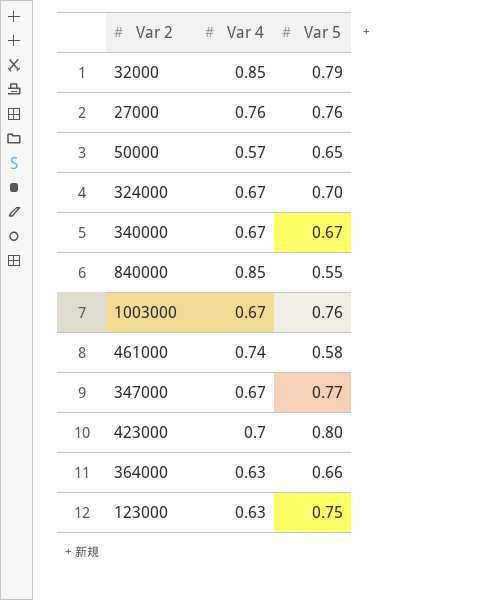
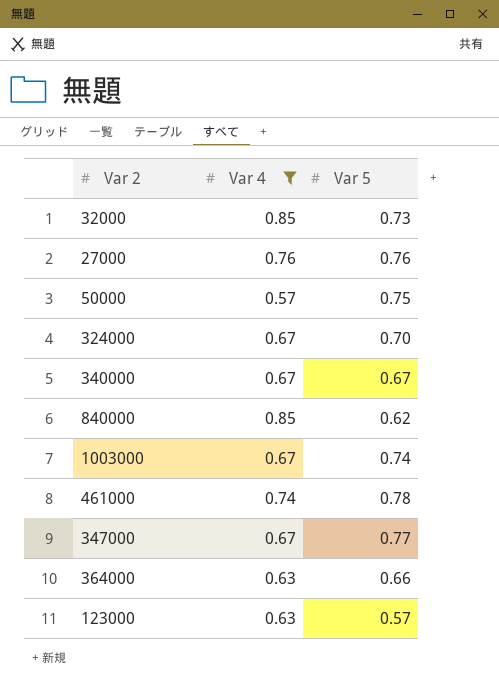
filter: none -> Var 4 != 0.7
32000 | Var 5: 0.79 -> 0.73
50000 | Var 5: 0.65 -> 0.75
840000 | Var 5: 0.55 -> 0.62
1003000 | Var 5: 0.76 -> 0.74
461000 | Var 5: 0.58 -> 0.78
123000 | Var 5: 0.75 -> 0.57

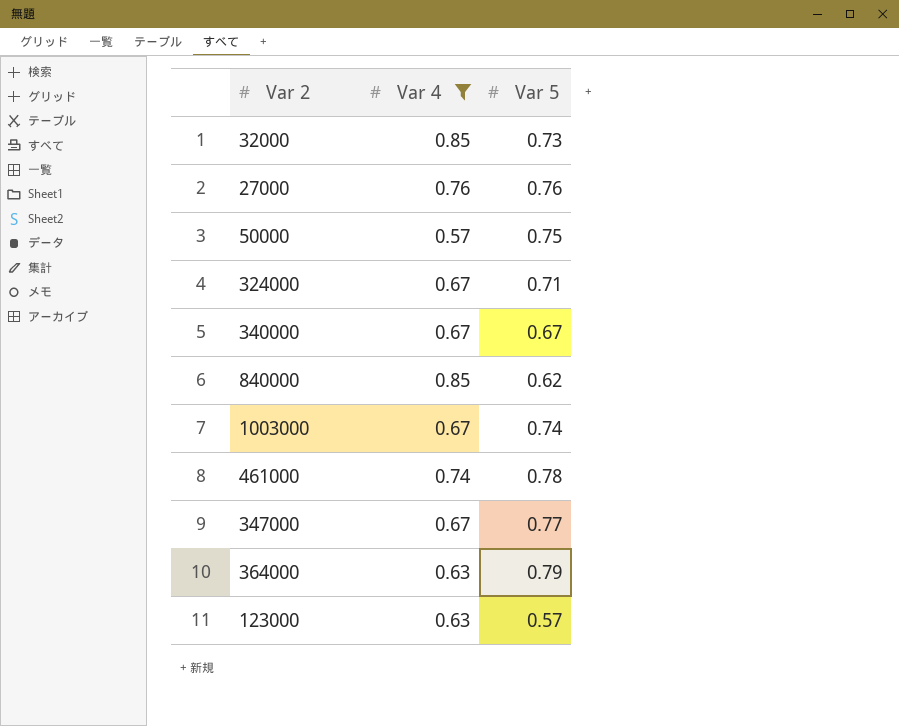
324000 | Var 5: 0.70 -> 0.71
364000 | Var 5: 0.66 -> 0.79

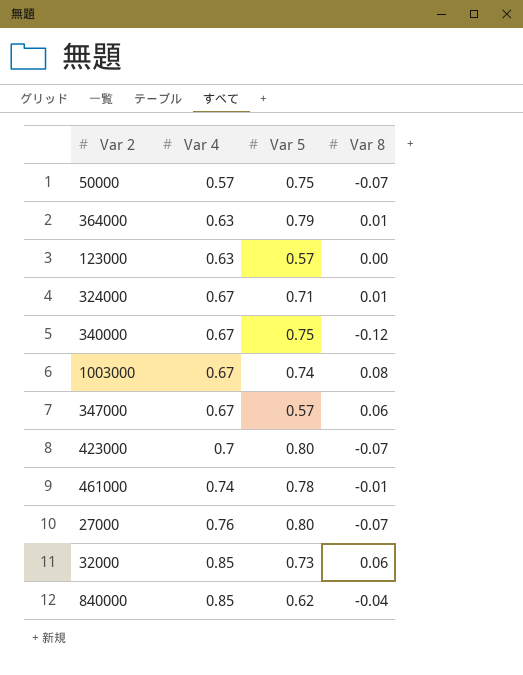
filter: Var 4 != 0.7 -> none
row order: none -> Var 4 ascending
column Var 8 | position: none -> 4
340000 | Var 5: 0.67 -> 0.75
347000 | Var 5: 0.77 -> 0.57
27000 | Var 5: 0.76 -> 0.80

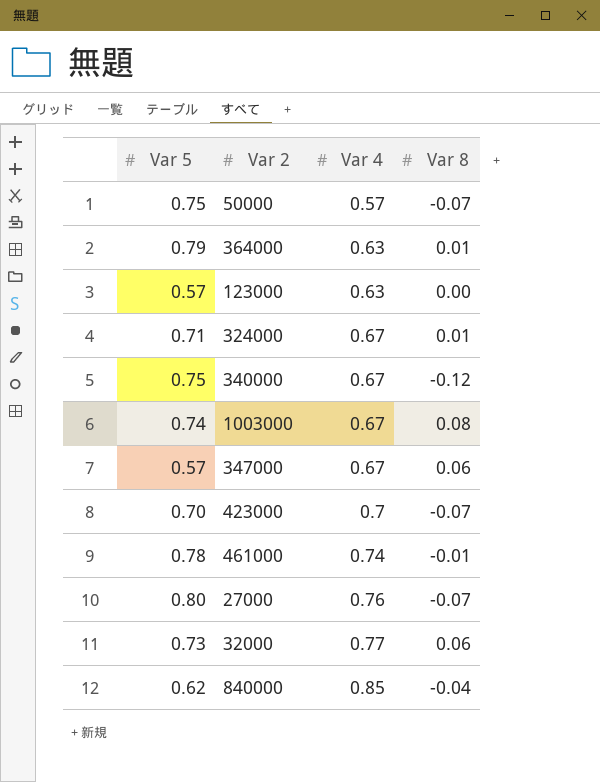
column Var 5 | position: 3 -> 1
423000 | Var 5: 0.80 -> 0.70
32000 | Var 4: 0.85 -> 0.77

